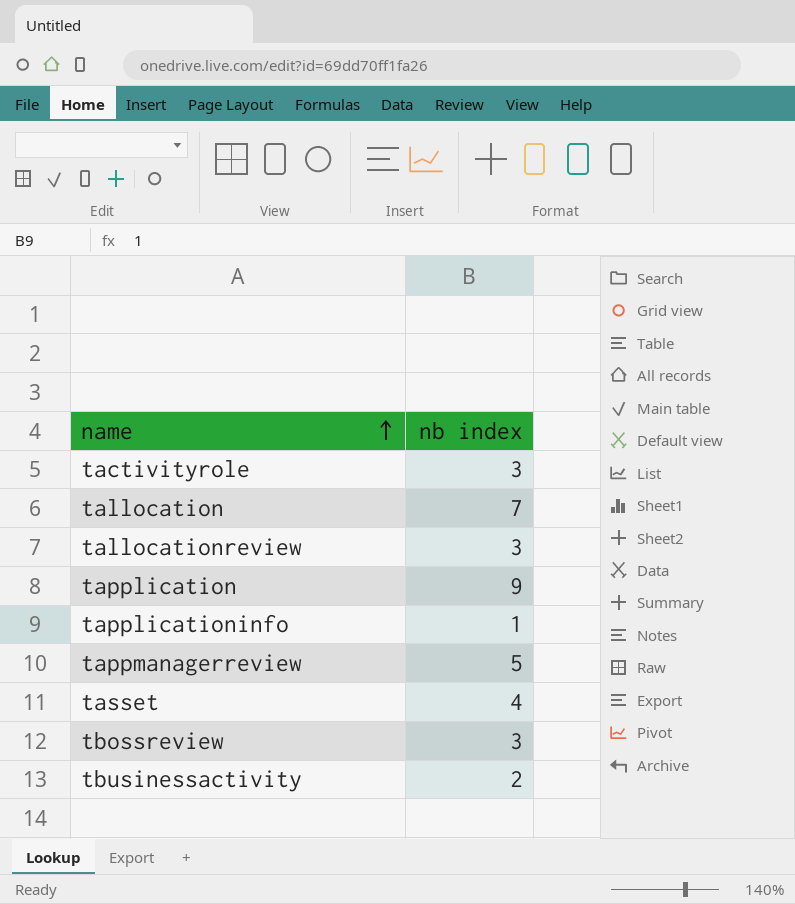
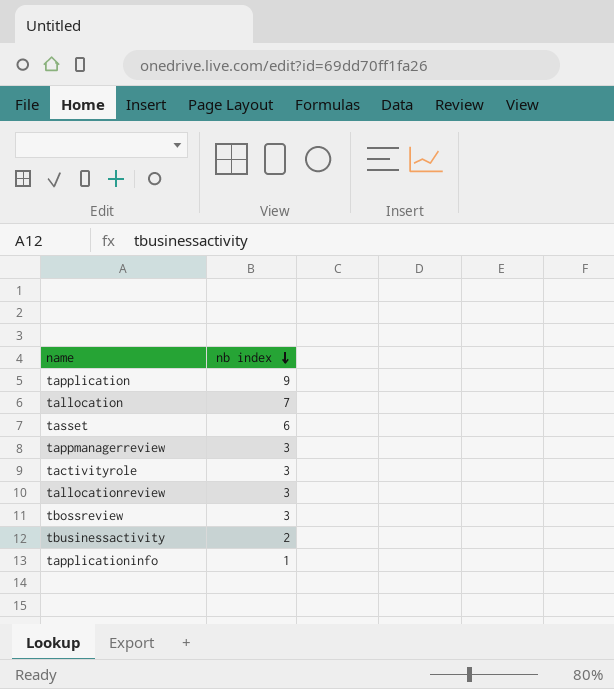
row order: name ascending -> nb index descending
tasset | nb index: 4 -> 6
tappmanagerreview | nb index: 5 -> 3

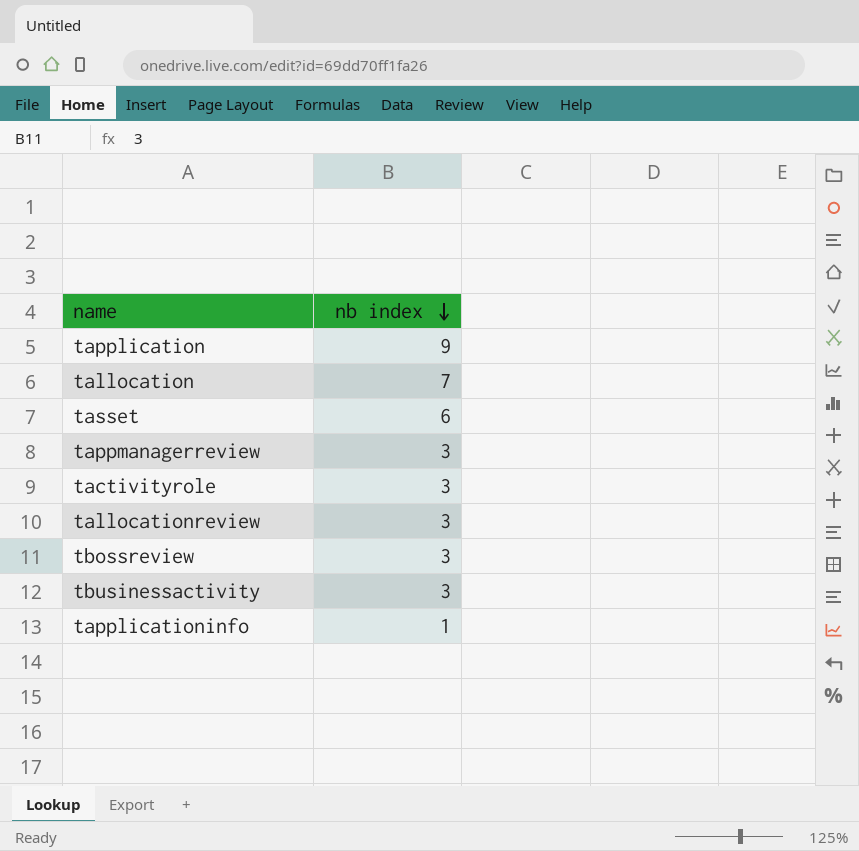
tbusinessactivity | nb index: 2 -> 3

